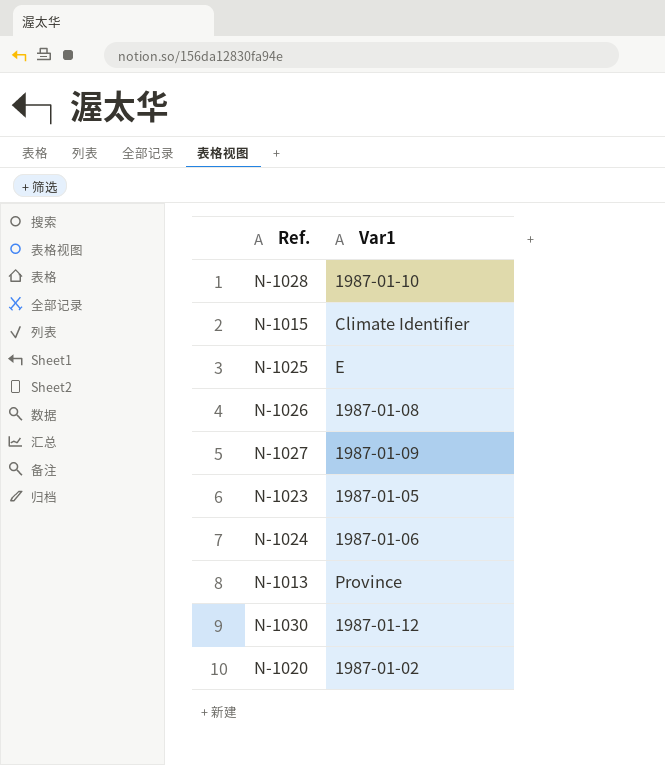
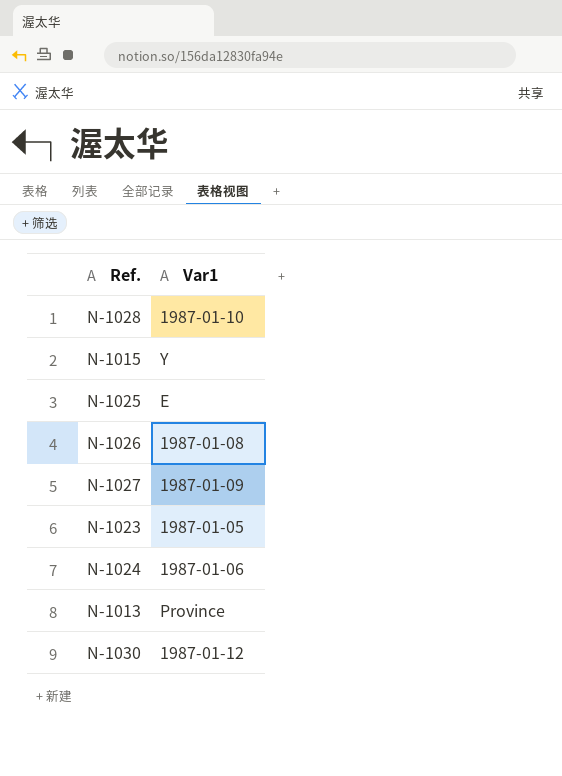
row N-1020: 1987-01-02 -> none
N-1015 | Var1: Climate Identifier -> Y

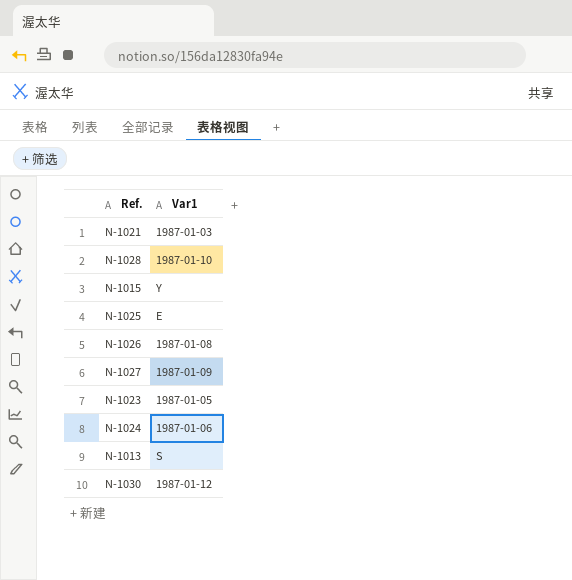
row N-1021: none -> 1987-01-03
N-1013 | Var1: Province -> S

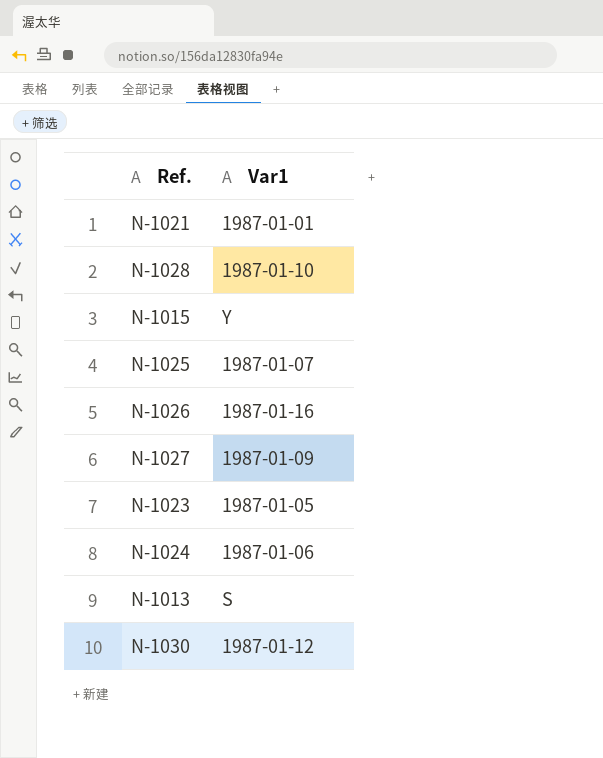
N-1021 | Var1: 1987-01-03 -> 1987-01-01
N-1025 | Var1: E -> 1987-01-07
N-1026 | Var1: 1987-01-08 -> 1987-01-16

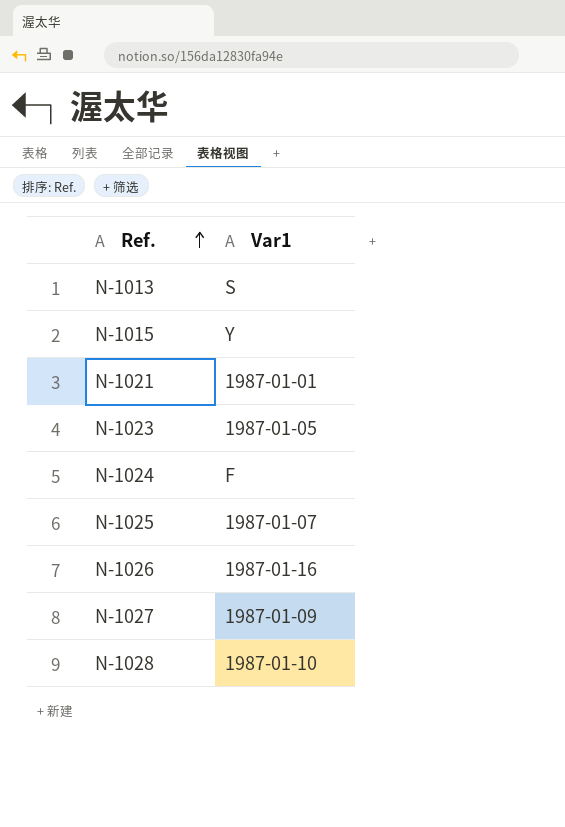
row order: none -> Ref. ascending
row N-1030: 1987-01-12 -> none
N-1024 | Var1: 1987-01-06 -> F

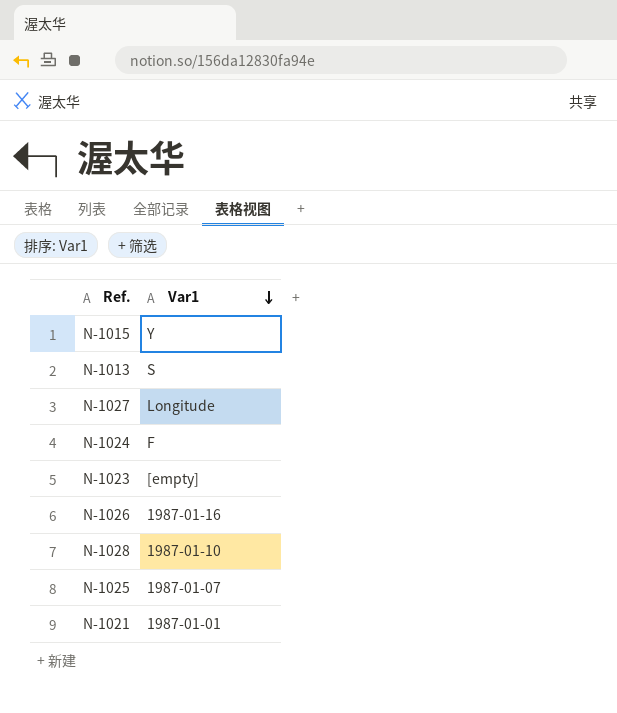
row order: Ref. ascending -> Var1 descending
N-1027 | Var1: 1987-01-09 -> Longitude
N-1023 | Var1: 1987-01-05 -> [empty]

